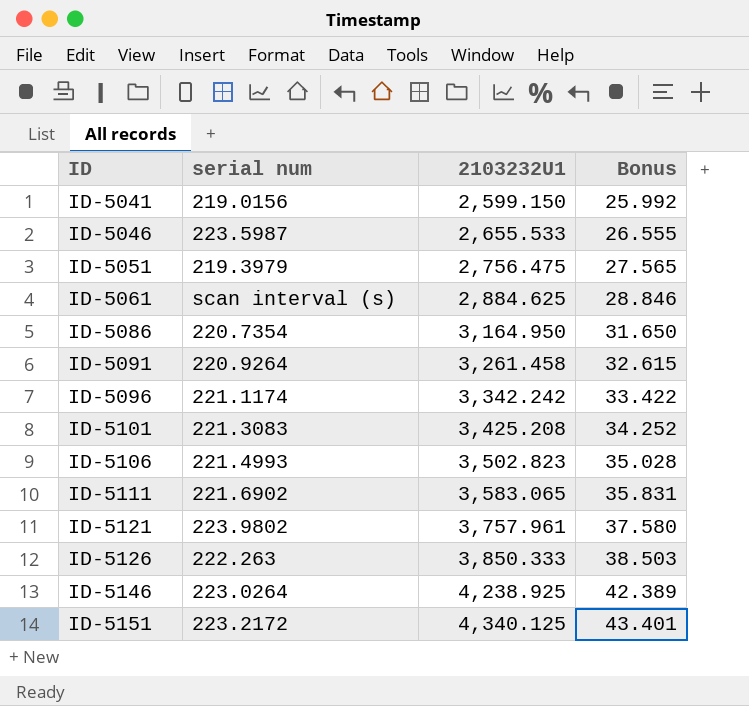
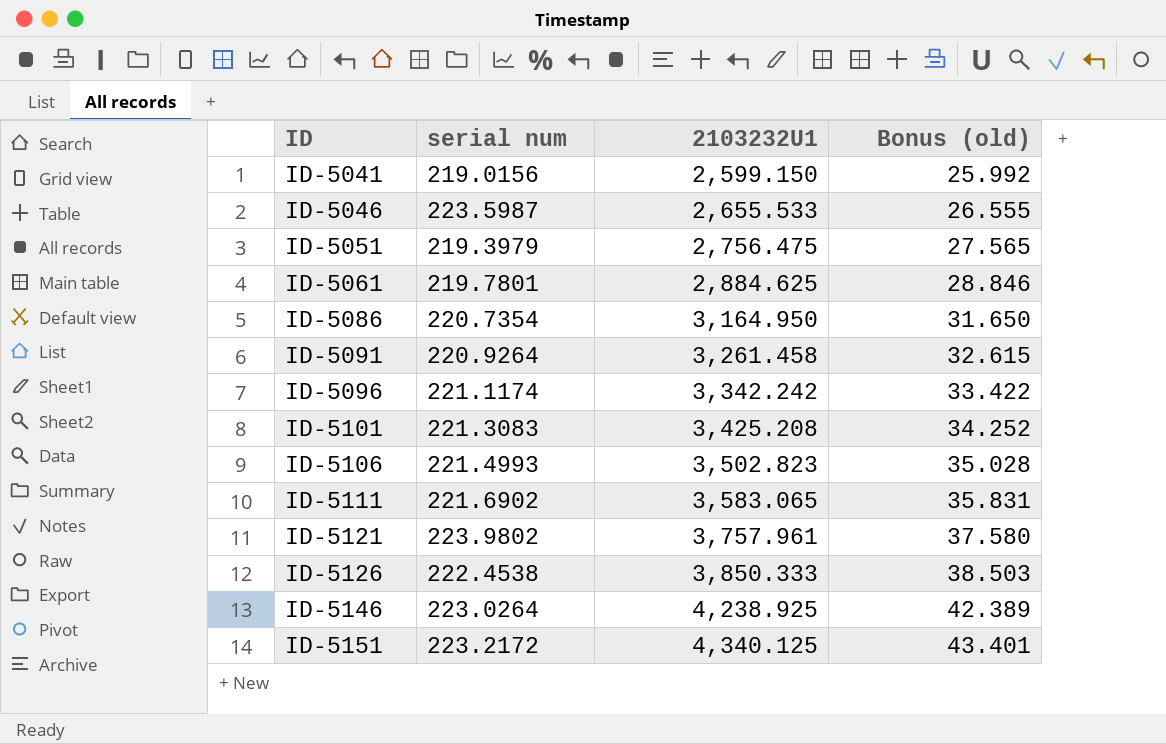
column name: Bonus -> Bonus (old)
ID-5061 | serial num: scan interval (s) -> 219.7801
ID-5126 | serial num: 222.263 -> 222.4538

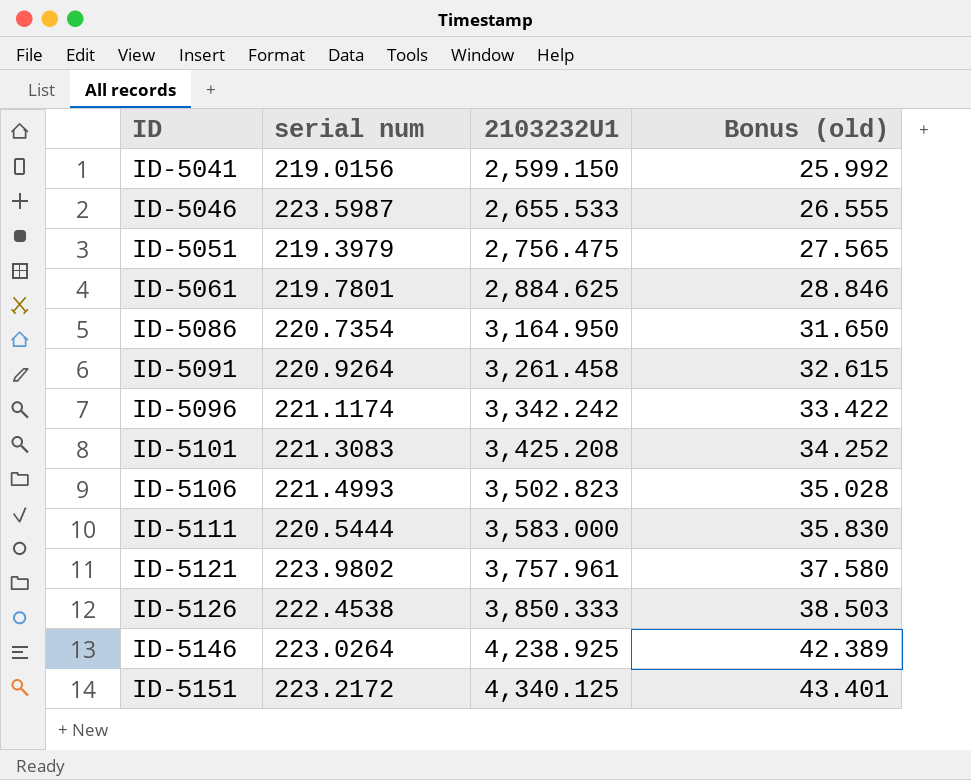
ID-5111 | serial num: 221.6902 -> 220.5444
ID-5111 | 2103232U1: 3,583.065 -> 3,583.000
ID-5111 | Bonus (old): 35.831 -> 35.830

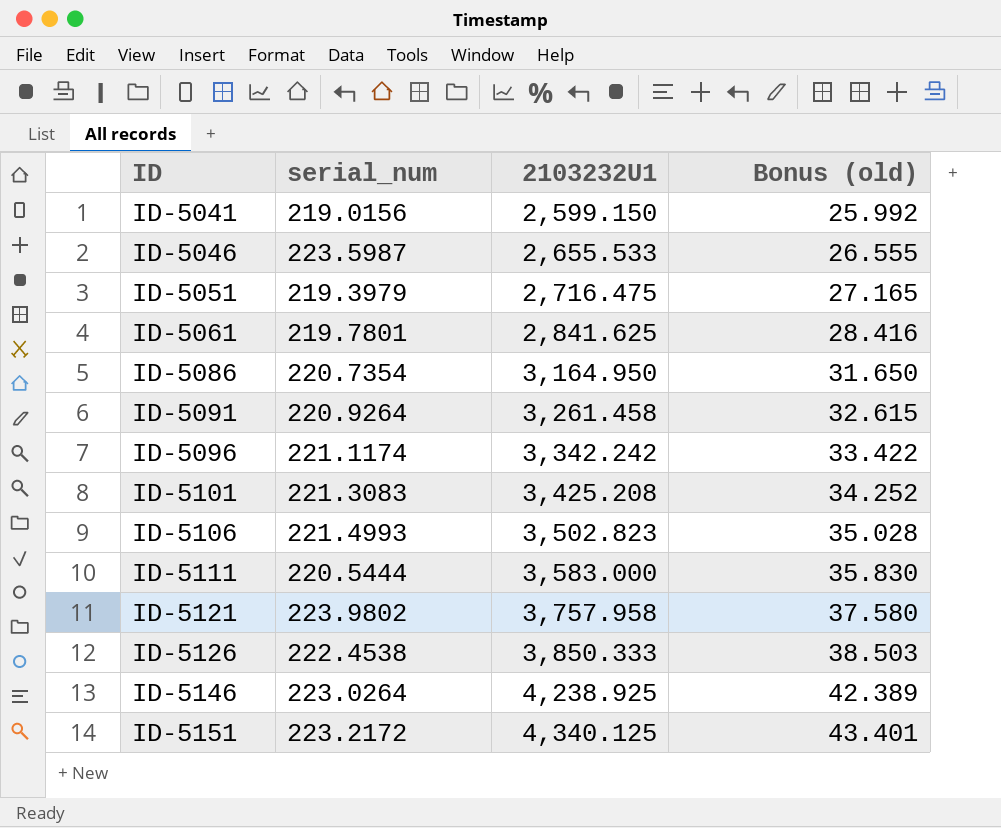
column name: serial num -> serial_num
ID-5051 | 2103232U1: 2,756.475 -> 2,716.475
ID-5051 | Bonus (old): 27.565 -> 27.165
ID-5061 | 2103232U1: 2,884.625 -> 2,841.625
ID-5061 | Bonus (old): 28.846 -> 28.416
ID-5121 | 2103232U1: 3,757.961 -> 3,757.958

